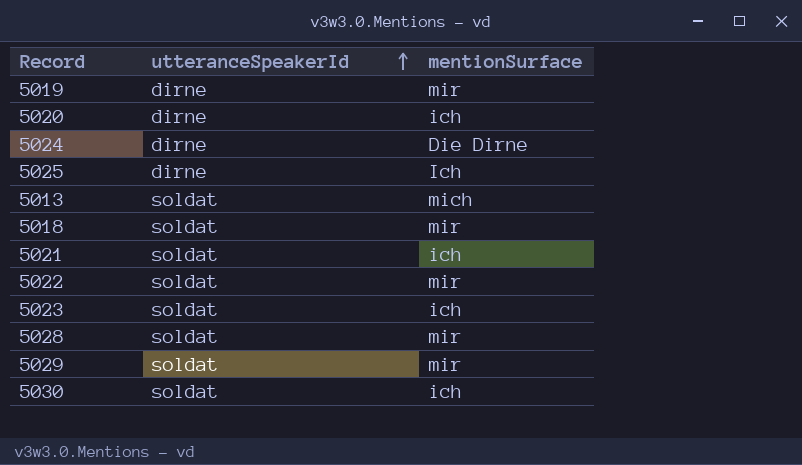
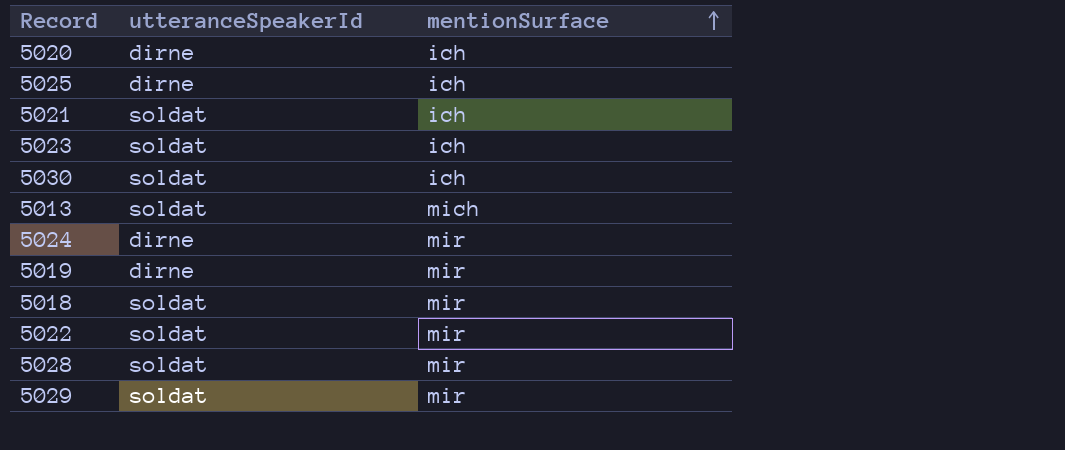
row order: utteranceSpeakerId ascending -> mentionSurface ascending
5025 | mentionSurface: Ich -> ich
5024 | mentionSurface: Die Dirne -> mir

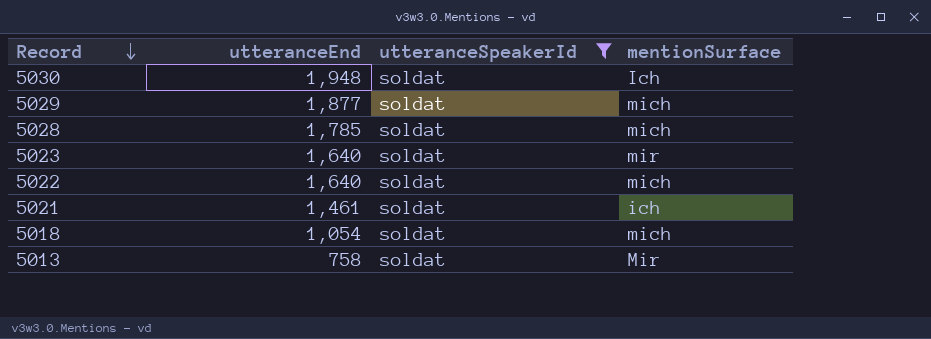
filter: none -> utteranceSpeakerId = soldat
row order: mentionSurface ascending -> Record descending
column utteranceEnd | position: none -> 2
5030 | mentionSurface: ich -> Ich
5029 | mentionSurface: mir -> mich
5028 | mentionSurface: mir -> mich
5023 | mentionSurface: ich -> mir
5022 | mentionSurface: mir -> mich
5018 | mentionSurface: mir -> mich
5013 | mentionSurface: mich -> Mir

